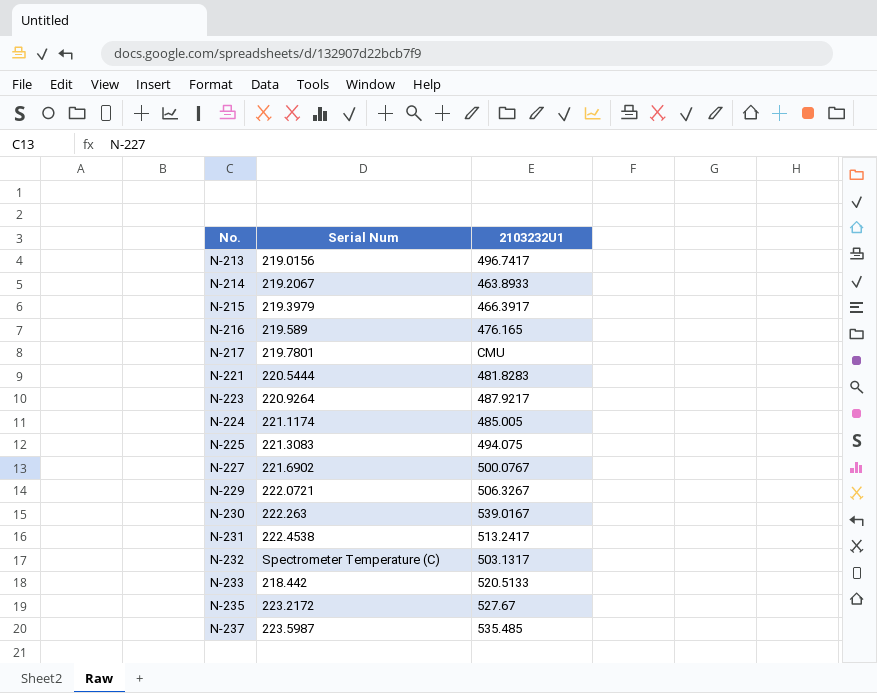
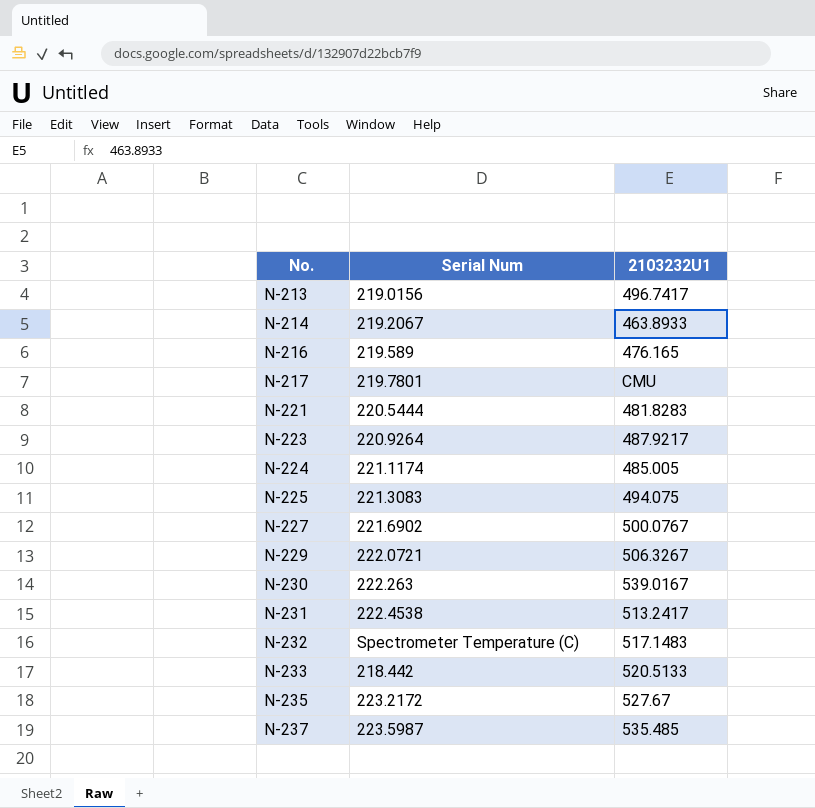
row N-215: 219.3979 | 466.3917 -> none
N-232 | 2103232U1: 503.1317 -> 517.1483

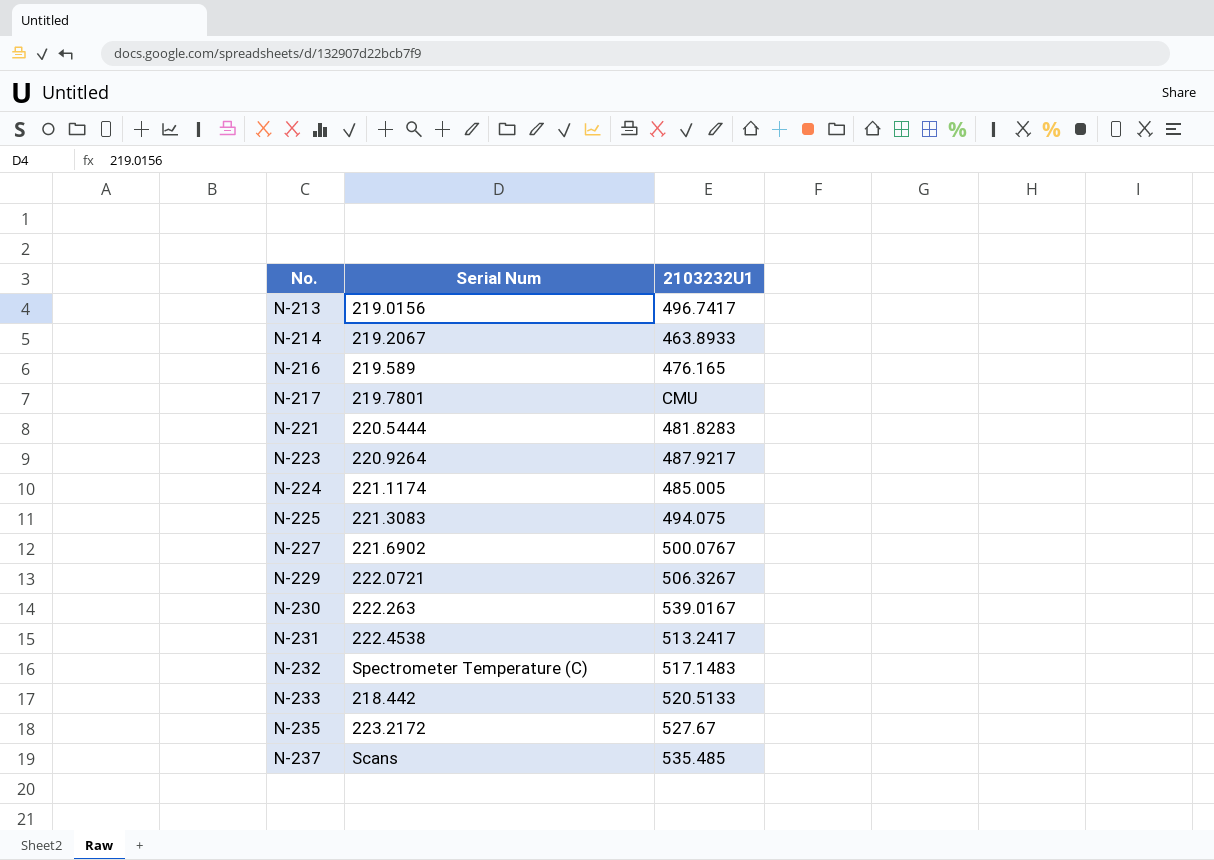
N-237 | Serial Num: 223.5987 -> Scans

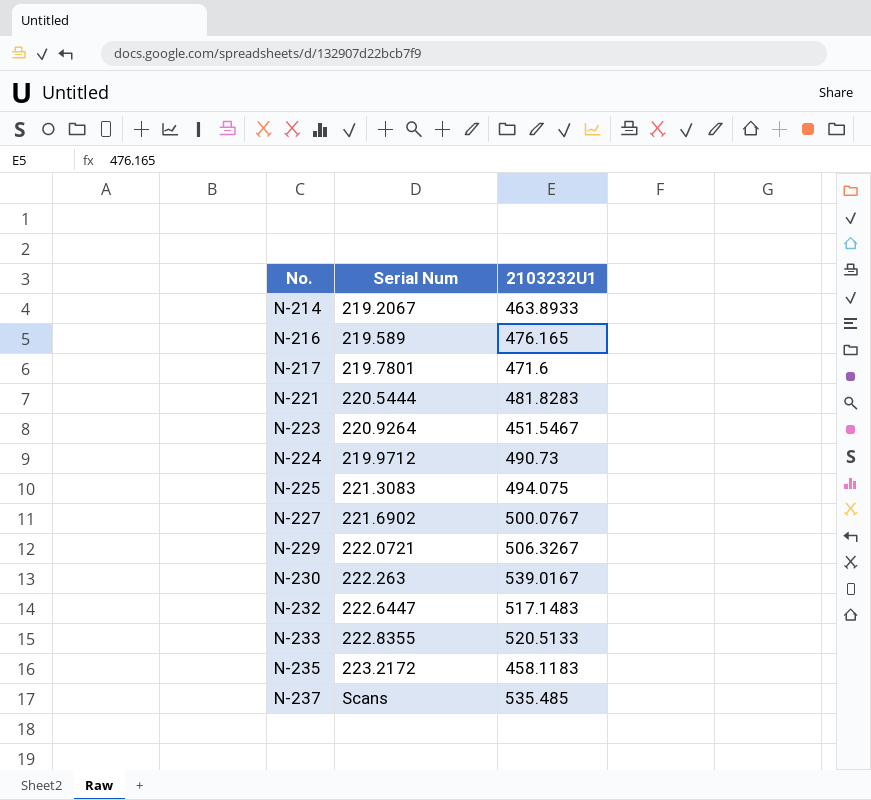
row N-213: 219.0156 | 496.7417 -> none
row N-231: 222.4538 | 513.2417 -> none
N-217 | 2103232U1: CMU -> 471.6
N-223 | 2103232U1: 487.9217 -> 451.5467
N-224 | Serial Num: 221.1174 -> 219.9712
N-224 | 2103232U1: 485.005 -> 490.73
N-232 | Serial Num: Spectrometer Temperature (C) -> 222.6447
N-233 | Serial Num: 218.442 -> 222.8355
N-235 | 2103232U1: 527.67 -> 458.1183

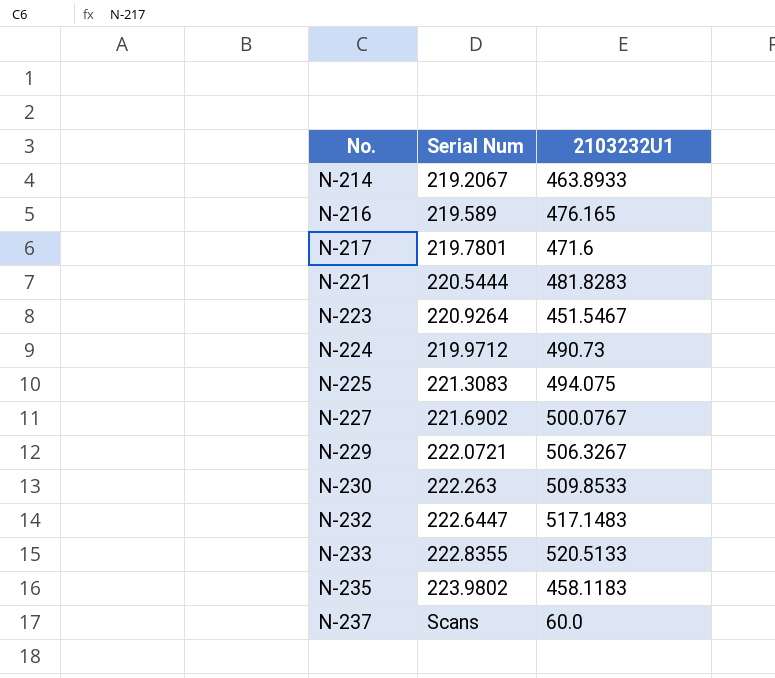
N-230 | 2103232U1: 539.0167 -> 509.8533
N-235 | Serial Num: 223.2172 -> 223.9802
N-237 | 2103232U1: 535.485 -> 60.0

